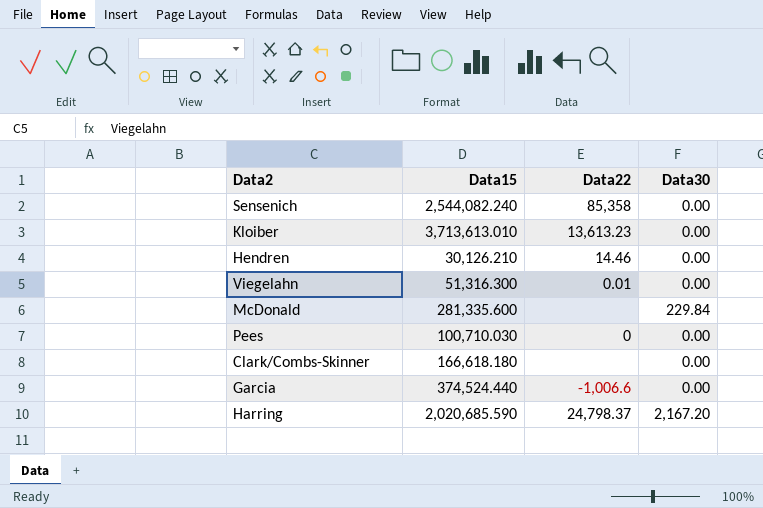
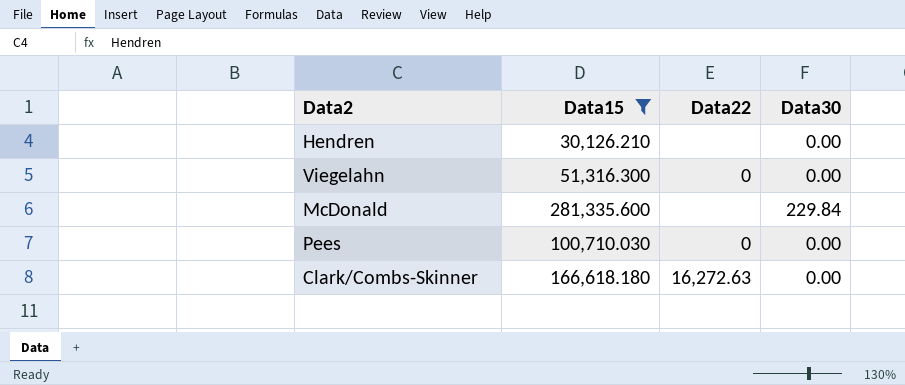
filter: none -> Data15 <= 281,335.600
Hendren | Data22: 14.46 -> none
Viegelahn | Data22: 0.01 -> 0
Clark/Combs-Skinner | Data22: none -> 16,272.63

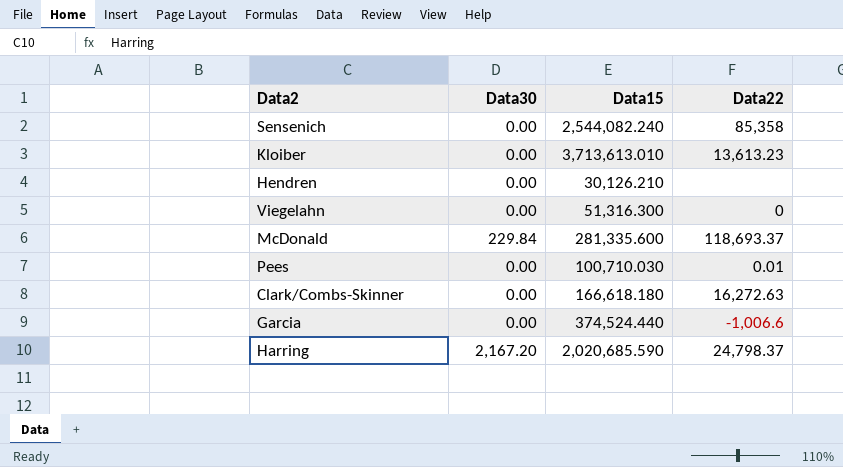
filter: Data15 <= 281,335.600 -> none
column Data30 | position: 4 -> 2
McDonald | Data22: none -> 118,693.37
Pees | Data22: 0 -> 0.01

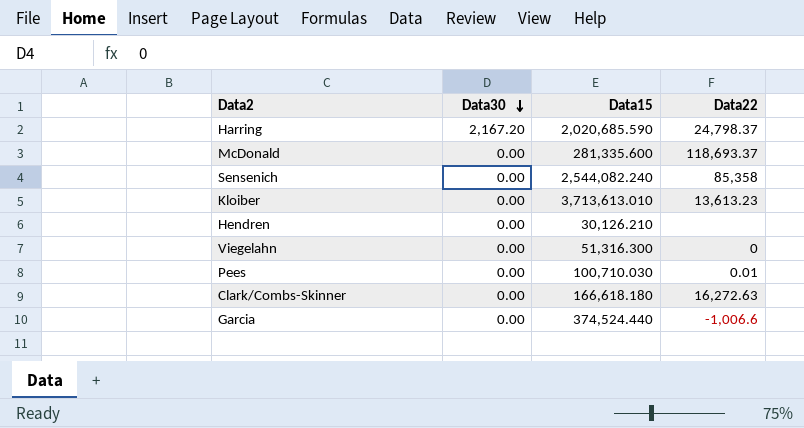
row order: none -> Data30 descending
McDonald | Data30: 229.84 -> 0.00

